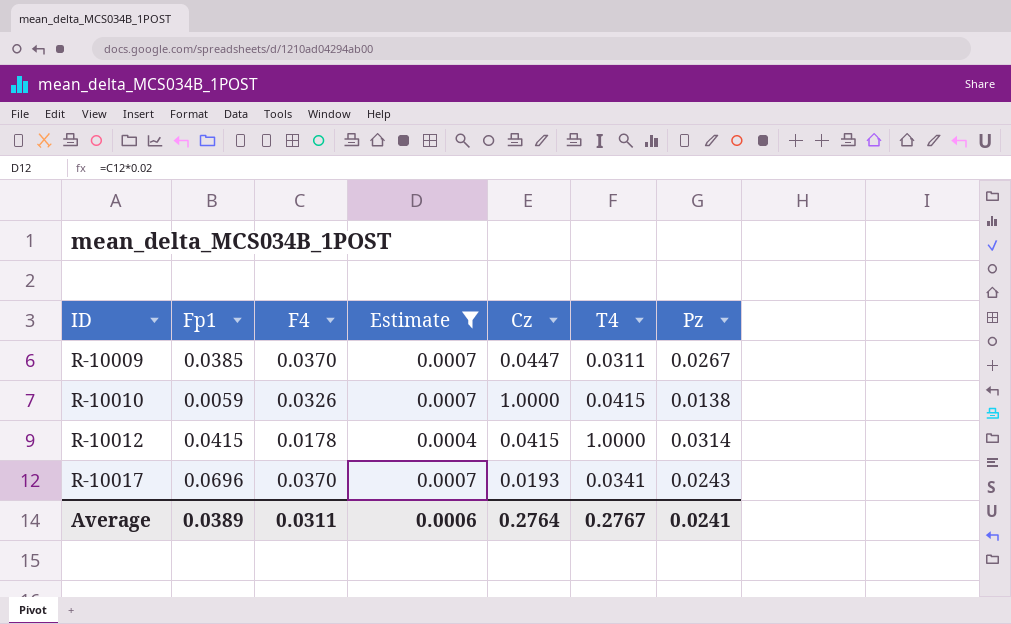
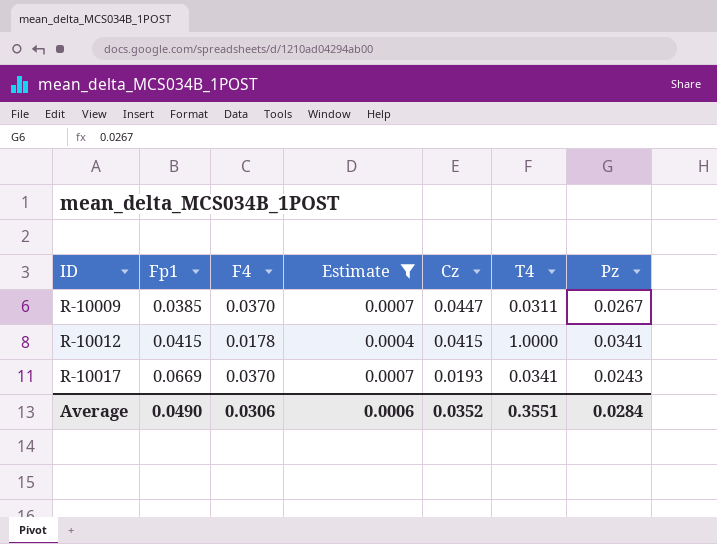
row R-10010: 0.0059 | 0.0326 | 0.0007 | 1.0000 | 0.0415 | 0.0138 -> none
R-10012 | Pz: 0.0314 -> 0.0341
R-10017 | Fp1: 0.0696 -> 0.0669
Average | Fp1: 0.0389 -> 0.0490
Average | F4: 0.0311 -> 0.0306
Average | Cz: 0.2764 -> 0.0352
Average | T4: 0.2767 -> 0.3551
Average | Pz: 0.0241 -> 0.0284

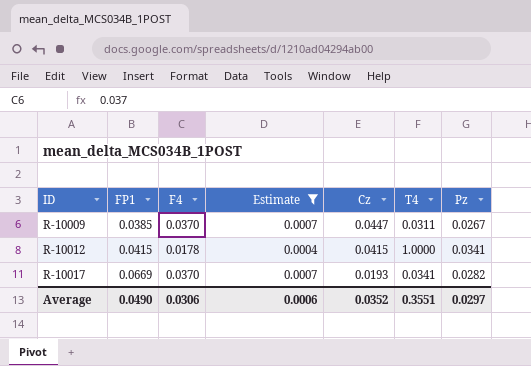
column name: Fp1 -> FP1
R-10017 | Pz: 0.0243 -> 0.0282
Average | Pz: 0.0284 -> 0.0297

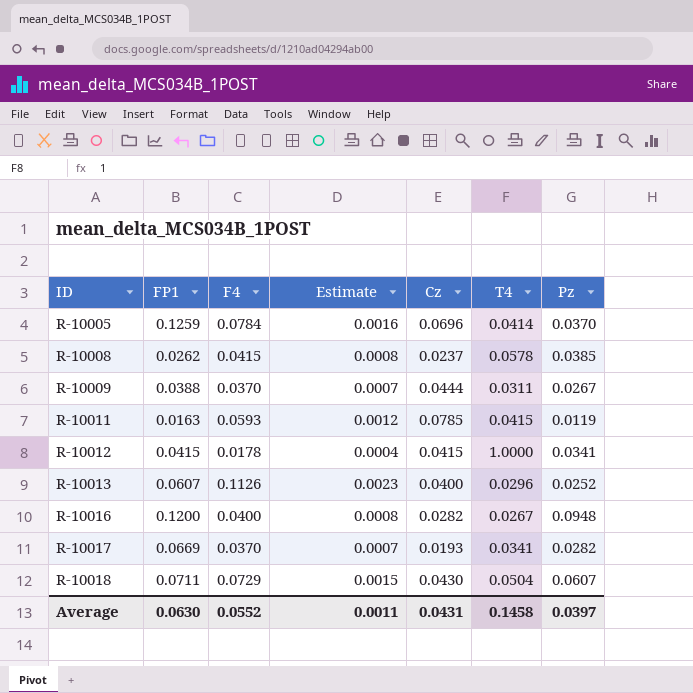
filter: Estimate <= 0.0007 -> none
R-10009 | FP1: 0.0385 -> 0.0388
R-10009 | Cz: 0.0447 -> 0.0444
Average | FP1: 0.0490 -> 0.0630
Average | F4: 0.0306 -> 0.0552
Average | Estimate: 0.0006 -> 0.0011
Average | Cz: 0.0352 -> 0.0431
Average | T4: 0.3551 -> 0.1458
Average | Pz: 0.0297 -> 0.0397

